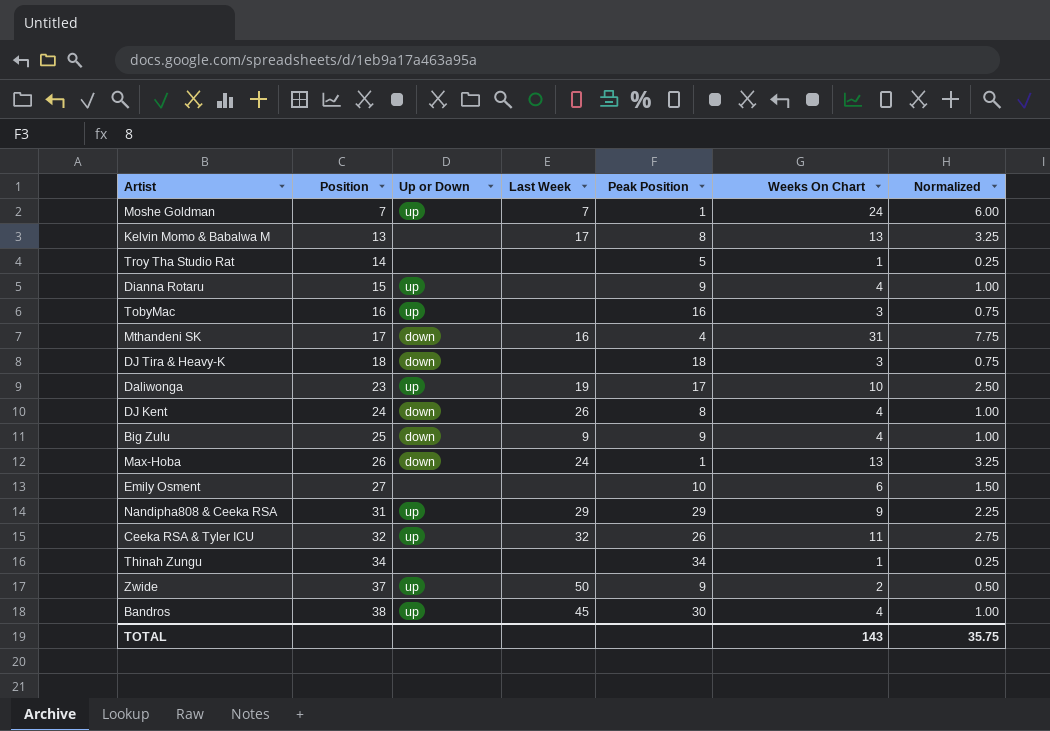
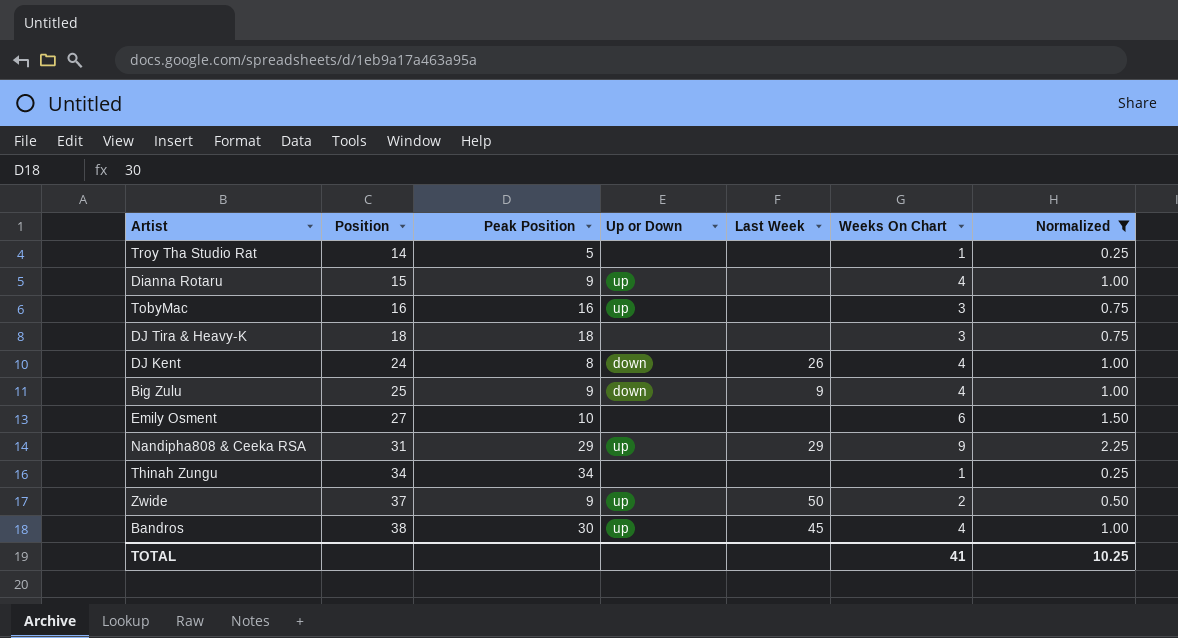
filter: none -> Normalized <= 2.25
column Peak Position | position: 5 -> 3
DJ Tira & Heavy-K | Up or Down: down -> none
TOTAL | Weeks On Chart: 143 -> 41
TOTAL | Normalized: 35.75 -> 10.25

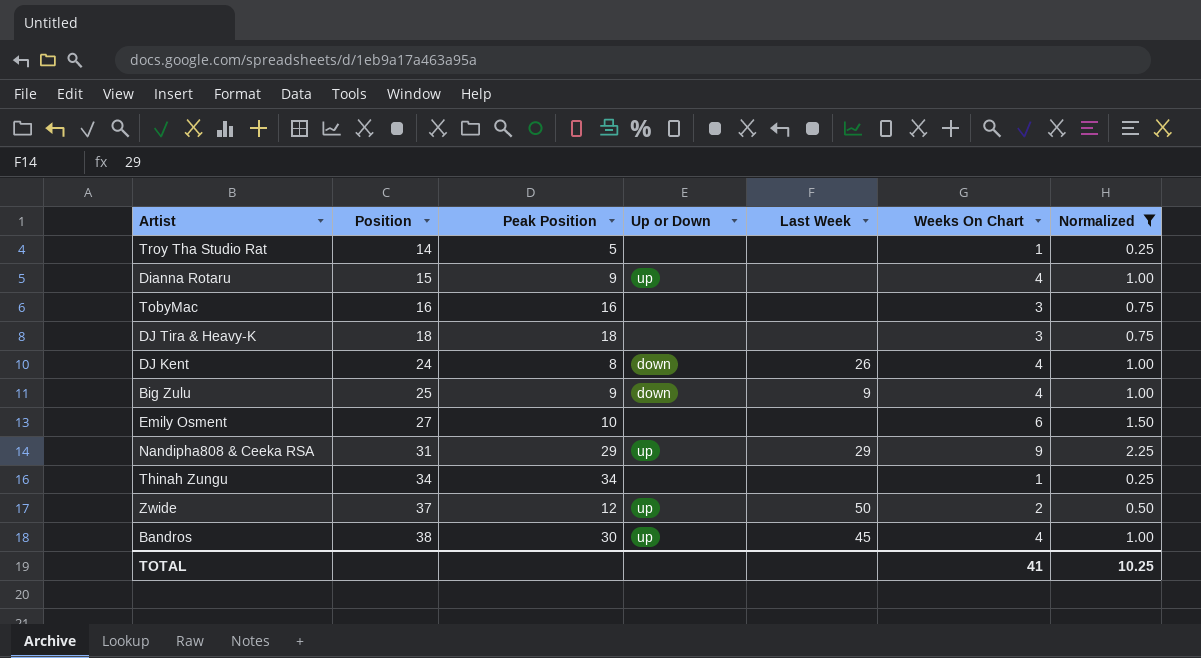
TobyMac | Up or Down: up -> none
Zwide | Peak Position: 9 -> 12

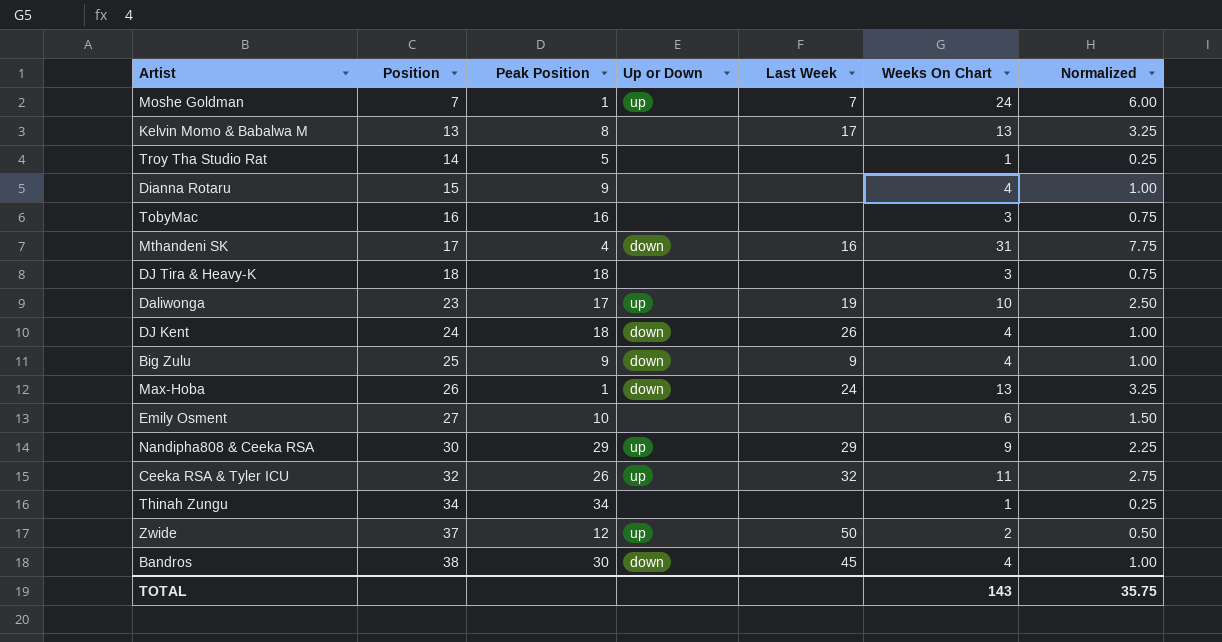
filter: Normalized <= 2.25 -> none
Dianna Rotaru | Up or Down: up -> none
DJ Kent | Peak Position: 8 -> 18
Nandipha808 & Ceeka RSA | Position: 31 -> 30
Bandros | Up or Down: up -> down
TOTAL | Weeks On Chart: 41 -> 143
TOTAL | Normalized: 10.25 -> 35.75

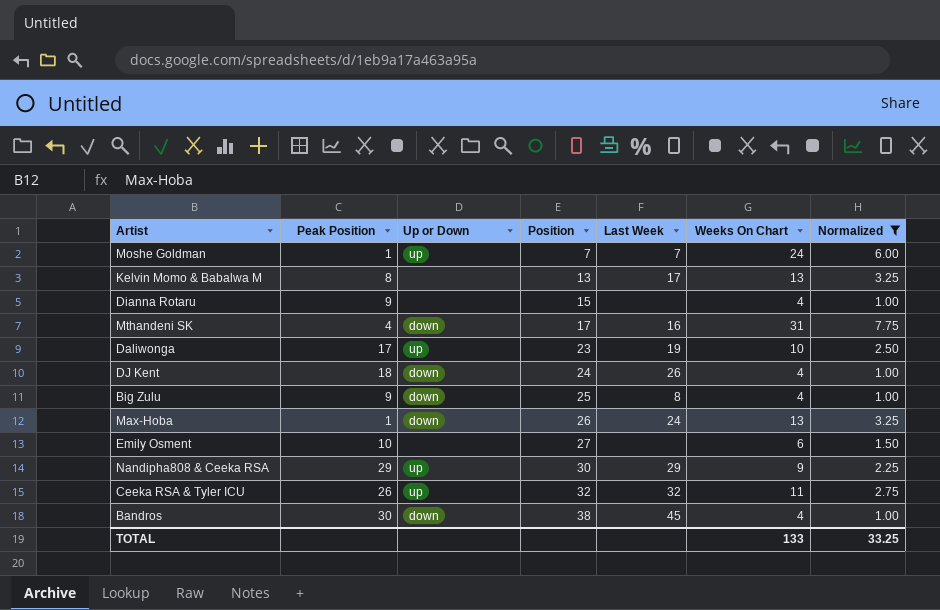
filter: none -> Normalized >= 1.00
column Position | position: 2 -> 4
Big Zulu | Last Week: 9 -> 8
TOTAL | Weeks On Chart: 143 -> 133
TOTAL | Normalized: 35.75 -> 33.25

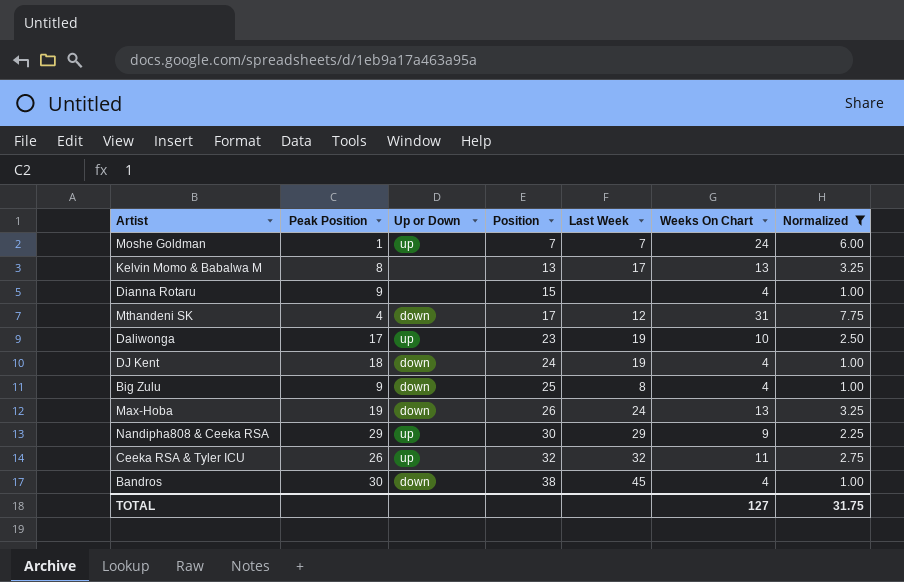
row Emily Osment: 10 | none | 27 | none | 6 | 1.50 -> none
Mthandeni SK | Last Week: 16 -> 12
DJ Kent | Last Week: 26 -> 19
Max-Hoba | Peak Position: 1 -> 19
TOTAL | Weeks On Chart: 133 -> 127
TOTAL | Normalized: 33.25 -> 31.75

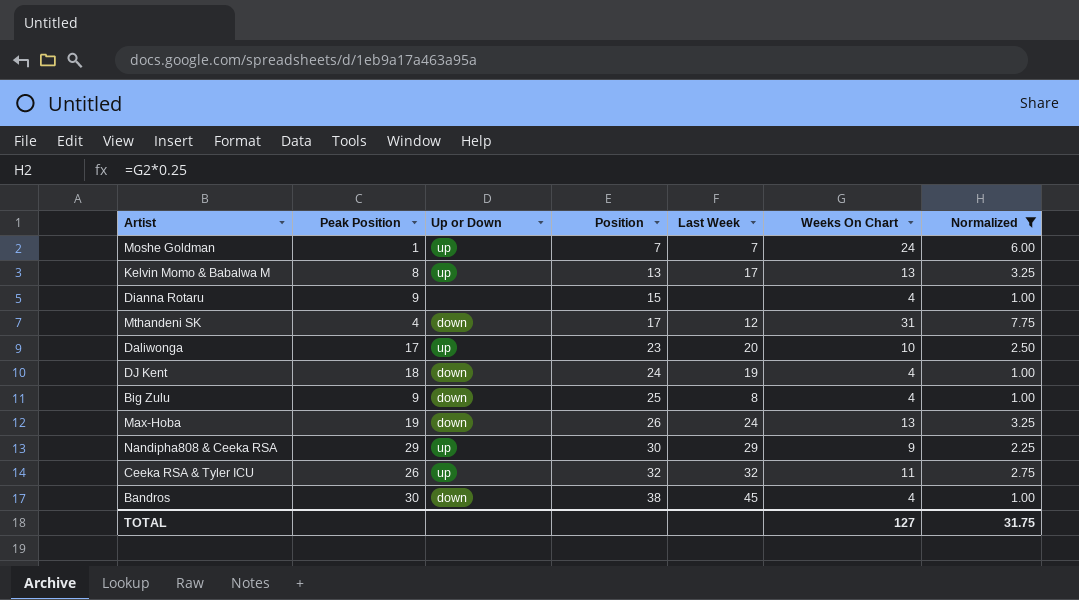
Kelvin Momo & Babalwa M | Up or Down: none -> up
Daliwonga | Last Week: 19 -> 20

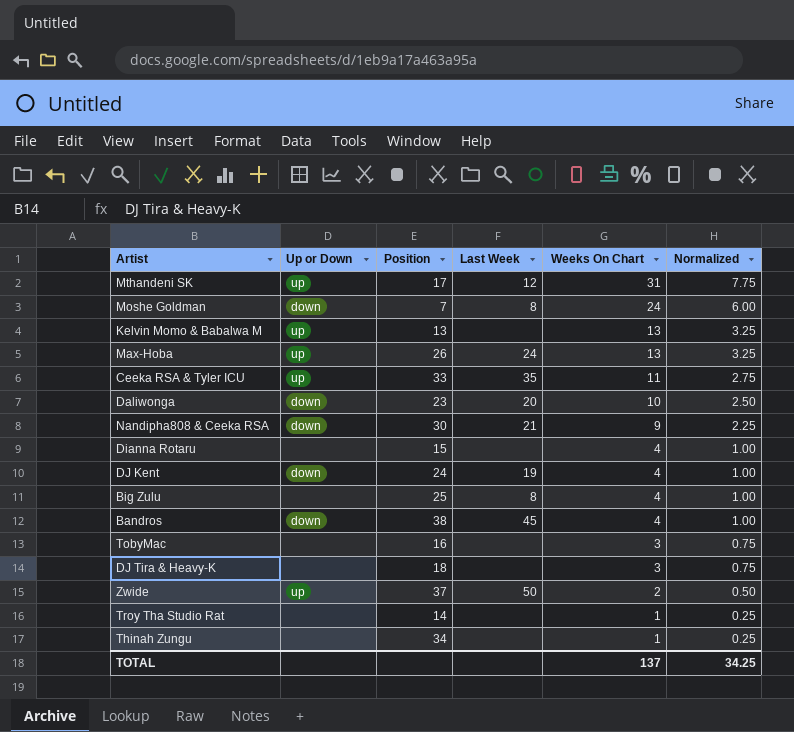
filter: Normalized >= 1.00 -> none
row order: Position ascending -> Weeks On Chart descending
column Peak Position | position: 2 -> none
Mthandeni SK | Up or Down: down -> up
Moshe Goldman | Up or Down: up -> down
Moshe Goldman | Last Week: 7 -> 8
Kelvin Momo & Babalwa M | Last Week: 17 -> none
Max-Hoba | Up or Down: down -> up
Ceeka RSA & Tyler ICU | Position: 32 -> 33
Ceeka RSA & Tyler ICU | Last Week: 32 -> 35
Daliwonga | Up or Down: up -> down
Nandipha808 & Ceeka RSA | Up or Down: up -> down
Nandipha808 & Ceeka RSA | Last Week: 29 -> 21
Big Zulu | Up or Down: down -> none
TOTAL | Weeks On Chart: 127 -> 137
TOTAL | Normalized: 31.75 -> 34.25

